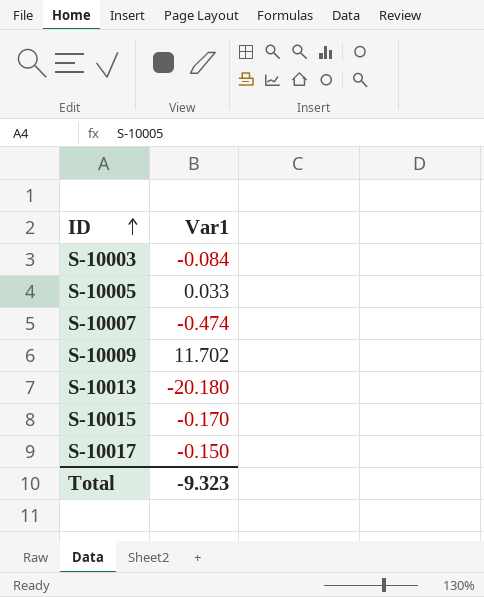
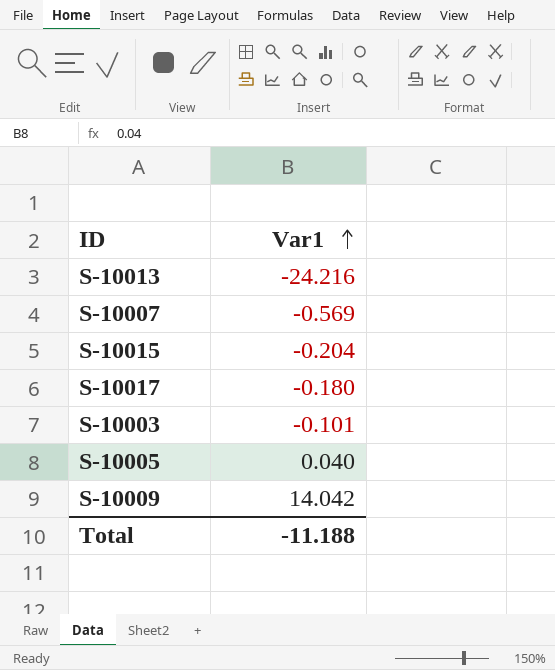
row order: ID ascending -> Var1 ascending
S-10013 | Var1: -20.180 -> -24.216
S-10007 | Var1: -0.474 -> -0.569
S-10015 | Var1: -0.170 -> -0.204
S-10017 | Var1: -0.150 -> -0.180
S-10003 | Var1: -0.084 -> -0.101
S-10005 | Var1: 0.033 -> 0.040
S-10009 | Var1: 11.702 -> 14.042
Total | Var1: -9.323 -> -11.188

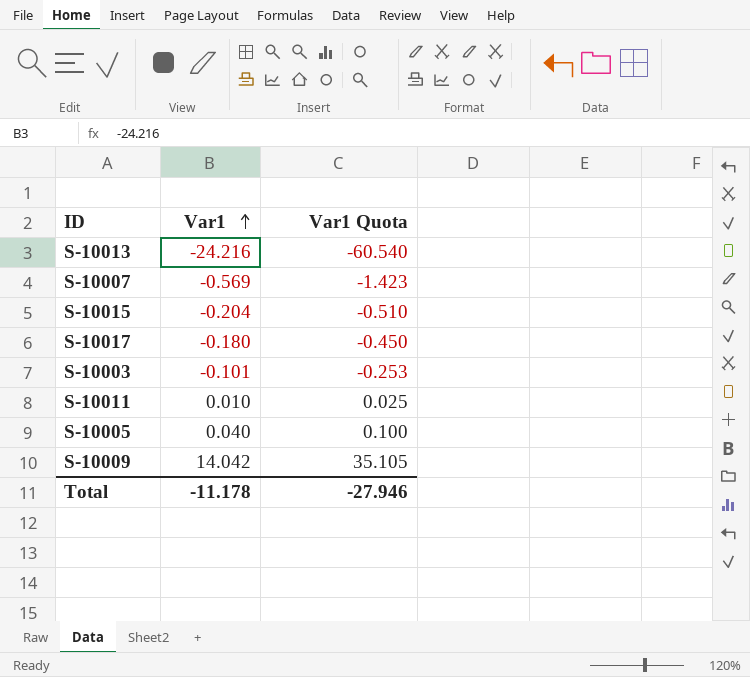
column Var1 Quota | formula: none -> [Var1] * 2.5
row S-10011: none -> 0.010 | 0.025
Total | Var1: -11.188 -> -11.178

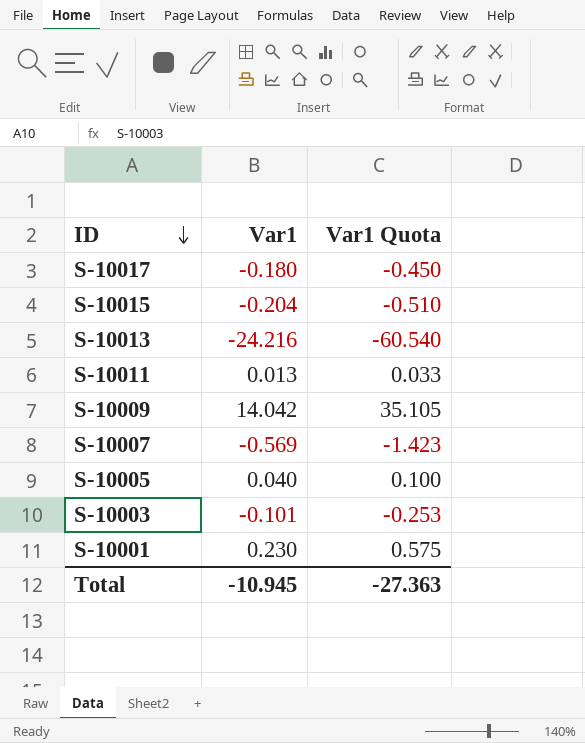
row order: Var1 ascending -> ID descending
S-10011 | Var1: 0.010 -> 0.013
S-10011 | Var1 Quota: 0.025 -> 0.033
row S-10001: none -> 0.230 | 0.575
Total | Var1: -11.178 -> -10.945
Total | Var1 Quota: -27.946 -> -27.363

